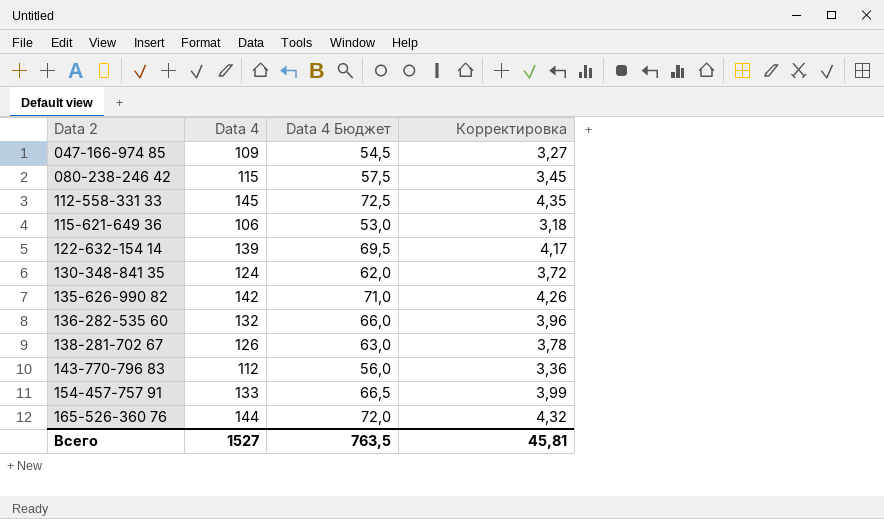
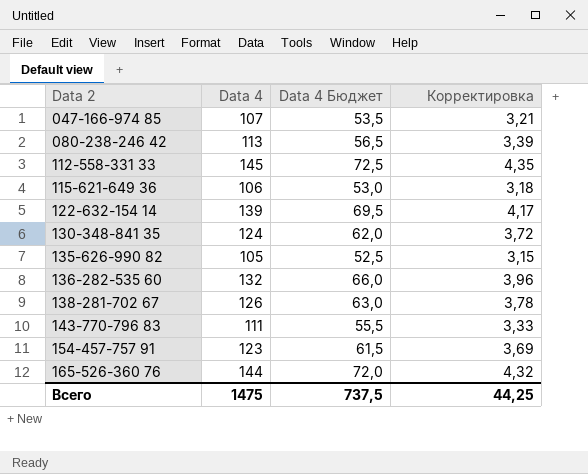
047-166-974 85 | Data 4: 109 -> 107
047-166-974 85 | Data 4 Бюджет: 54,5 -> 53,5
047-166-974 85 | Корректировка: 3,27 -> 3,21
080-238-246 42 | Data 4: 115 -> 113
080-238-246 42 | Data 4 Бюджет: 57,5 -> 56,5
080-238-246 42 | Корректировка: 3,45 -> 3,39
135-626-990 82 | Data 4: 142 -> 105
135-626-990 82 | Data 4 Бюджет: 71,0 -> 52,5
135-626-990 82 | Корректировка: 4,26 -> 3,15
143-770-796 83 | Data 4: 112 -> 111
143-770-796 83 | Data 4 Бюджет: 56,0 -> 55,5
143-770-796 83 | Корректировка: 3,36 -> 3,33
154-457-757 91 | Data 4: 133 -> 123
154-457-757 91 | Data 4 Бюджет: 66,5 -> 61,5
154-457-757 91 | Корректировка: 3,99 -> 3,69
Всего | Data 4: 1527 -> 1475
Всего | Data 4 Бюджет: 763,5 -> 737,5
Всего | Корректировка: 45,81 -> 44,25

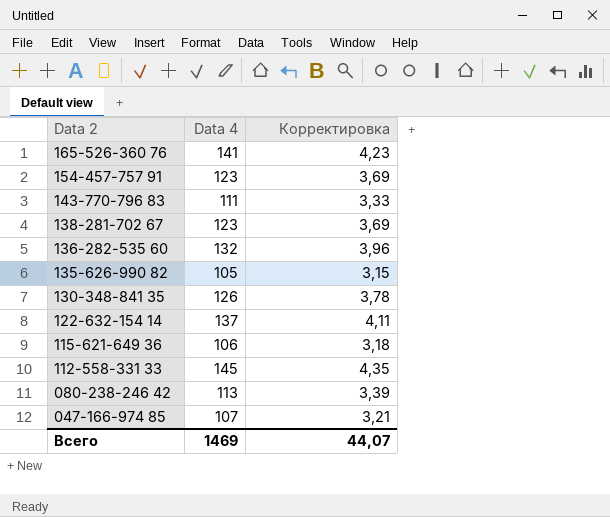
row order: Data 2 ascending -> Data 2 descending
column Data 4 Бюджет | formula: [Data 4] * 0,5 -> none
165-526-360 76 | Data 4: 144 -> 141
165-526-360 76 | Корректировка: 4,32 -> 4,23
138-281-702 67 | Data 4: 126 -> 123
138-281-702 67 | Корректировка: 3,78 -> 3,69
130-348-841 35 | Data 4: 124 -> 126
130-348-841 35 | Корректировка: 3,72 -> 3,78
122-632-154 14 | Data 4: 139 -> 137
122-632-154 14 | Корректировка: 4,17 -> 4,11
Всего | Data 4: 1475 -> 1469
Всего | Корректировка: 44,25 -> 44,07

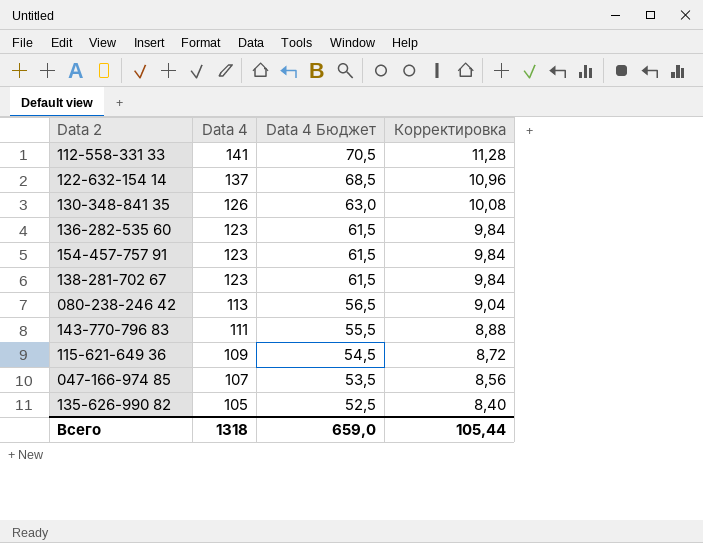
row order: Data 2 descending -> Data 4 descending
column Data 4 Бюджет | formula: none -> [Data 4] * 0,5
column Корректировка | formula: [Data 4] * 0,03 -> [Data 4] * 0,08
row 165-526-360 76: 141 | 4,23 -> none
112-558-331 33 | Data 4: 145 -> 141
136-282-535 60 | Data 4: 132 -> 123
115-621-649 36 | Data 4: 106 -> 109
Всего | Data 4: 1469 -> 1318
Всего | Корректировка: 44,07 -> 105,44

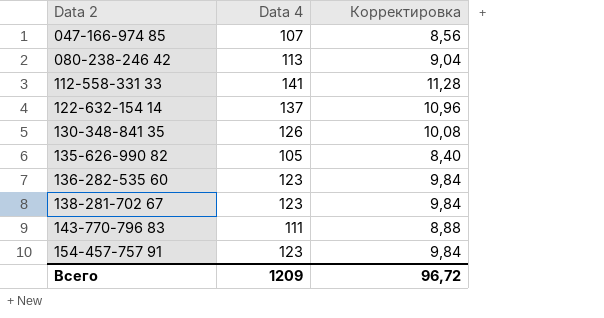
row order: Data 4 descending -> Data 2 ascending
column Data 4 Бюджет | formula: [Data 4] * 0,5 -> none
row 115-621-649 36: 109 | 54,5 | 8,72 -> none
Всего | Data 4: 1318 -> 1209
Всего | Корректировка: 105,44 -> 96,72

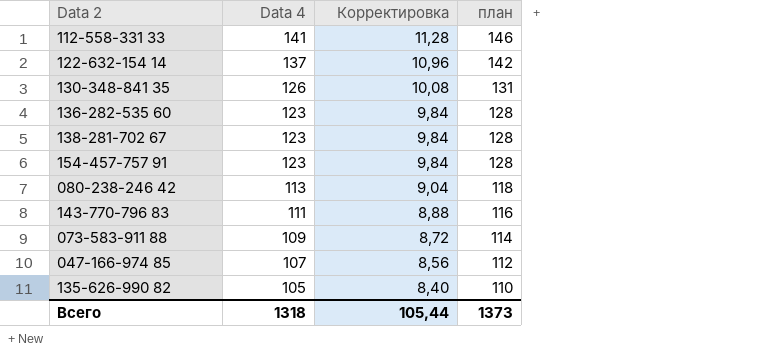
row order: Data 2 ascending -> Data 4 descending
column план | formula: none -> [Data 4] + 5
row 073-583-911 88: none -> 109 | 8,72 | 114
Всего | Data 4: 1209 -> 1318
Всего | Корректировка: 96,72 -> 105,44

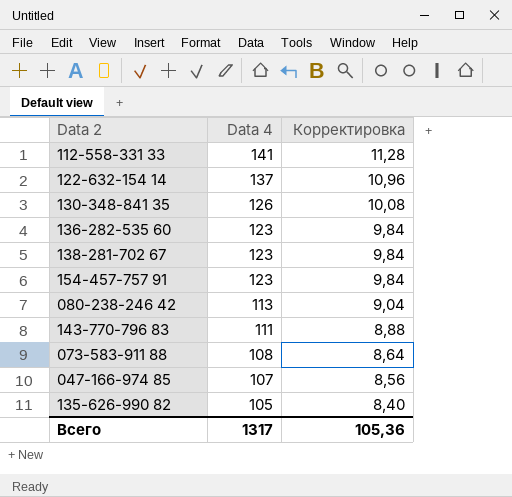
column план | formula: [Data 4] + 5 -> none
073-583-911 88 | Data 4: 109 -> 108
073-583-911 88 | Корректировка: 8,72 -> 8,64
Всего | Data 4: 1318 -> 1317
Всего | Корректировка: 105,44 -> 105,36

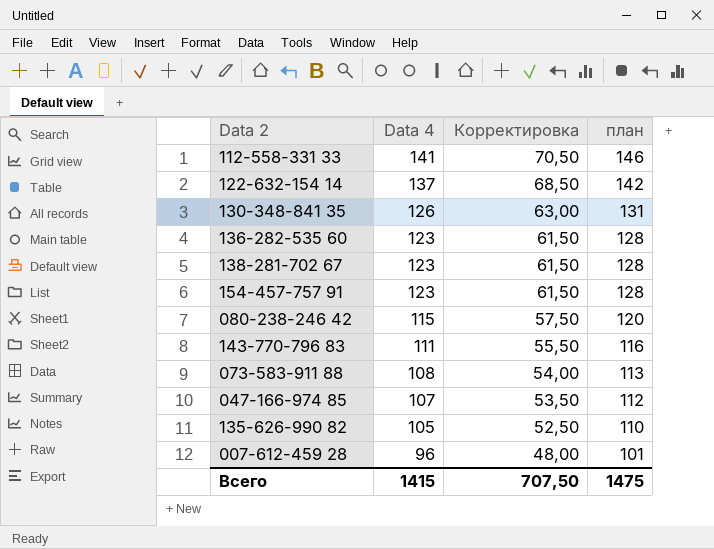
column Корректировка | formula: [Data 4] * 0,08 -> [Data 4] * 0,5
column план | formula: none -> [Data 4] + 5
080-238-246 42 | Data 4: 113 -> 115
row 007-612-459 28: none -> 96 | 48,00 | 101
Всего | Data 4: 1317 -> 1415
Всего | Корректировка: 105,36 -> 707,50

